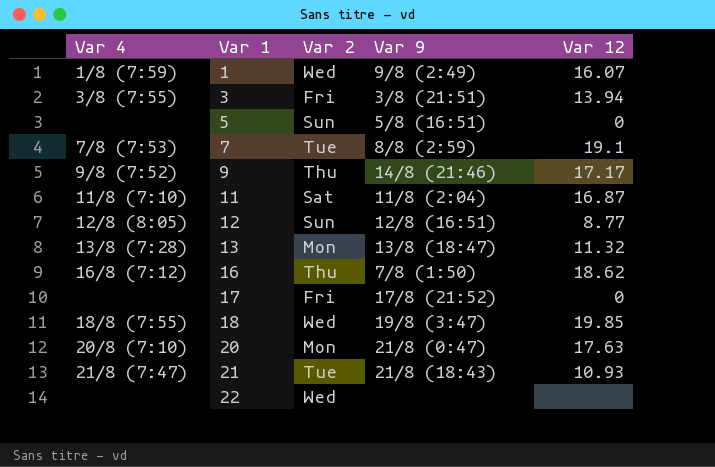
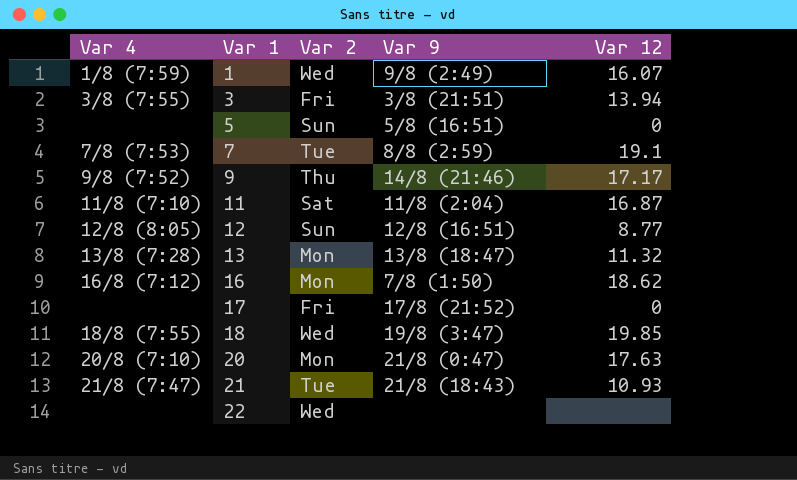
16 | Var 2: Thu -> Mon

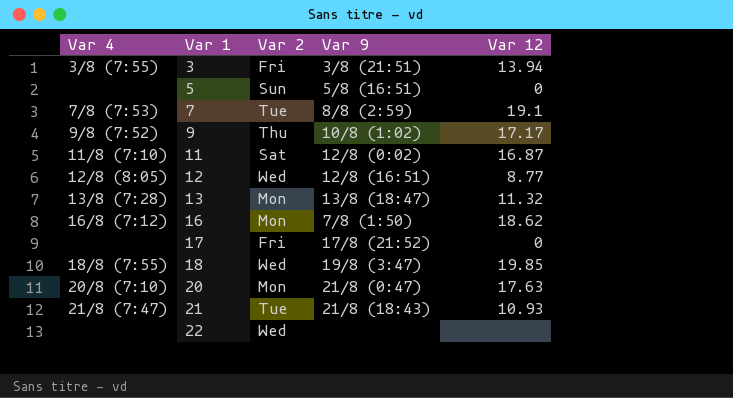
row 1: 1/8 (7:59) | Wed | 9/8 (2:49) | 16.07 -> none
9 | Var 9: 14/8 (21:46) -> 10/8 (1:02)
11 | Var 9: 11/8 (2:04) -> 12/8 (0:02)
12 | Var 2: Sun -> Wed

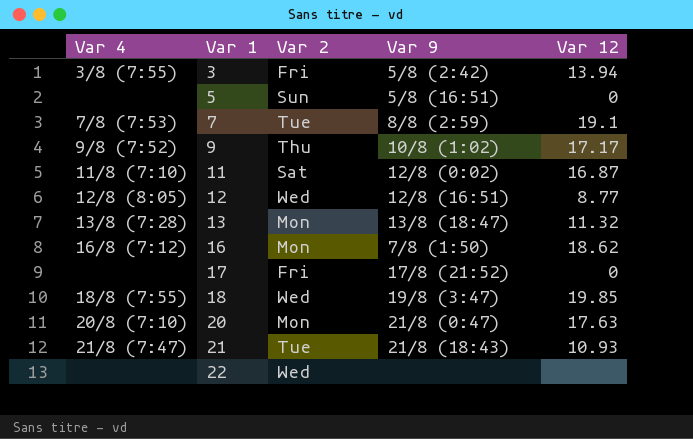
3 | Var 9: 3/8 (21:51) -> 5/8 (2:42)

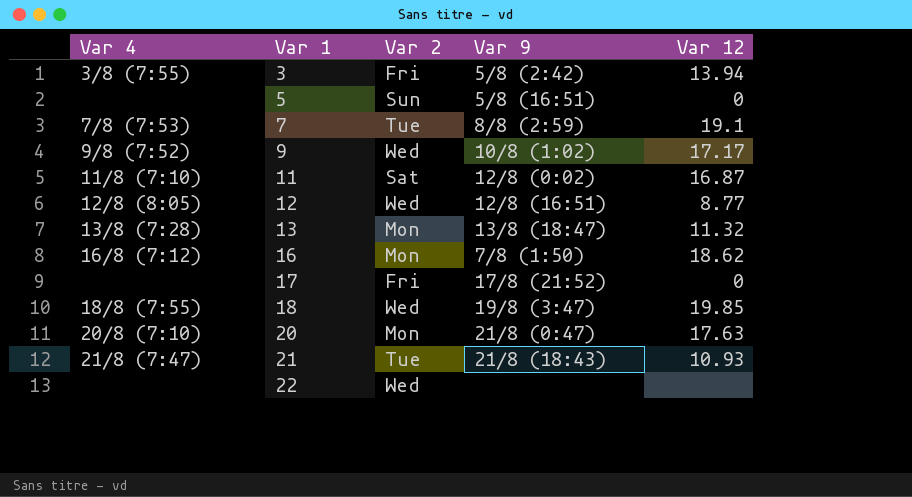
9 | Var 2: Thu -> Wed

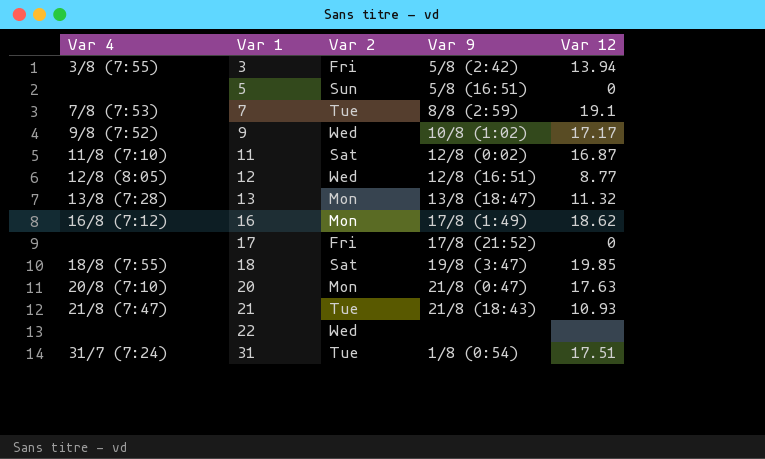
16 | Var 9: 7/8 (1:50) -> 17/8 (1:49)
18 | Var 2: Wed -> Sat
row 31: none -> 31/7 (7:24) | Tue | 1/8 (0:54) | 17.51

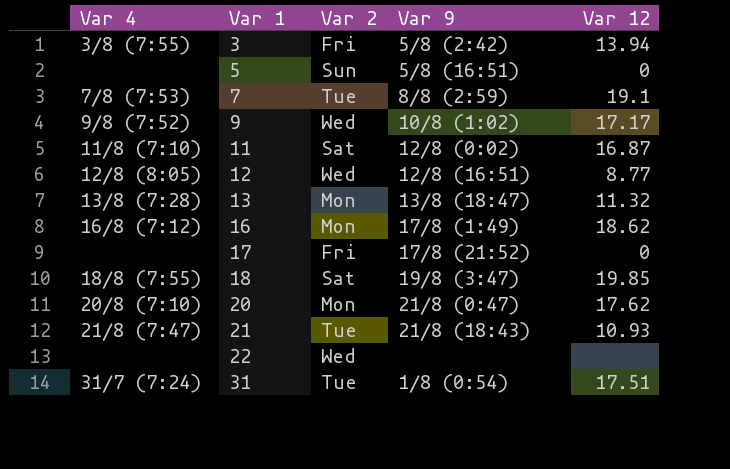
20 | Var 12: 17.63 -> 17.62

